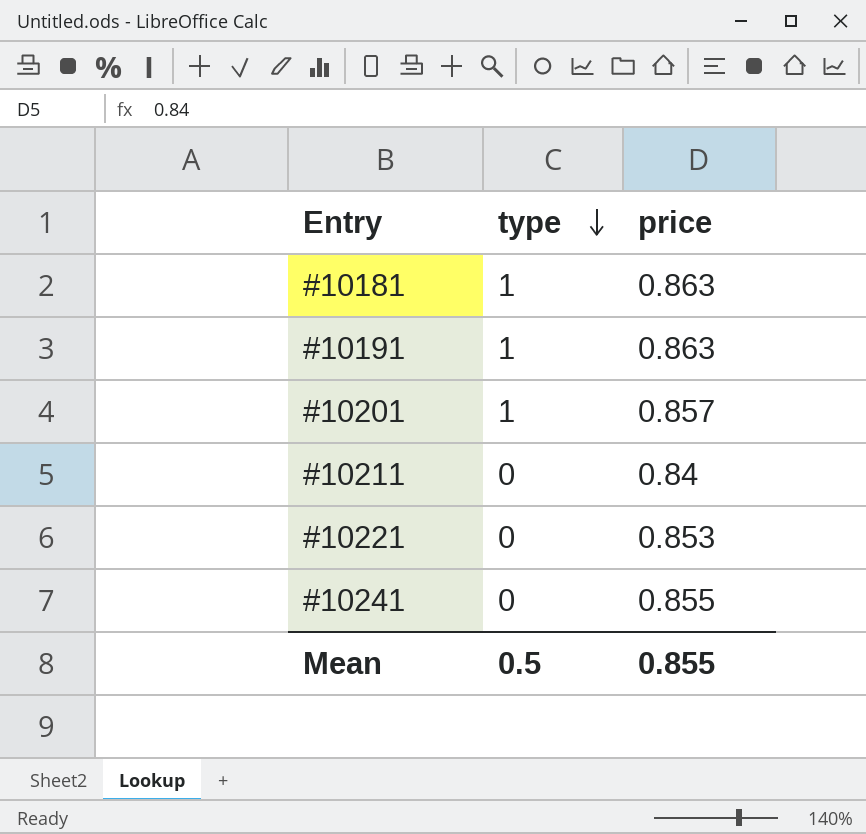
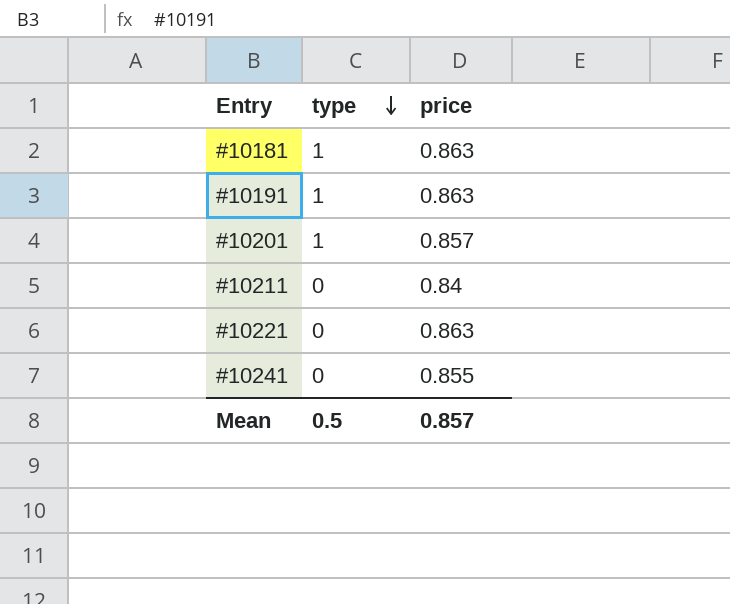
#10221 | price: 0.853 -> 0.863
Mean | price: 0.855 -> 0.857

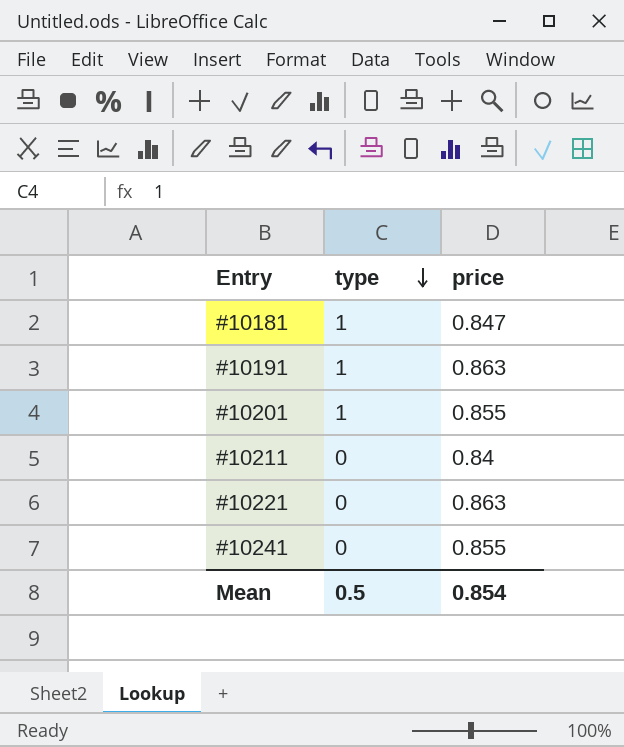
#10181 | price: 0.863 -> 0.847
#10201 | price: 0.857 -> 0.855
Mean | price: 0.857 -> 0.854

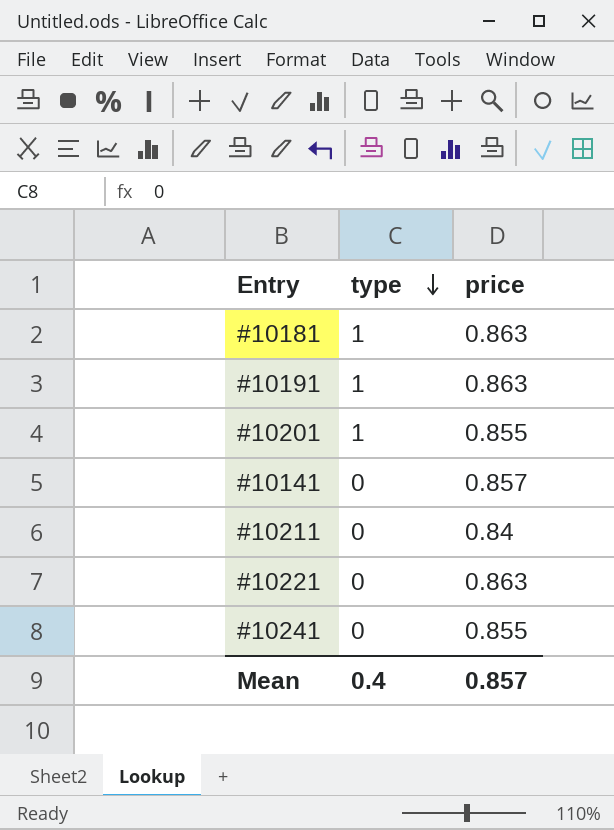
#10181 | price: 0.847 -> 0.863
row #10141: none -> 0 | 0.857
Mean | type: 0.5 -> 0.4
Mean | price: 0.854 -> 0.857

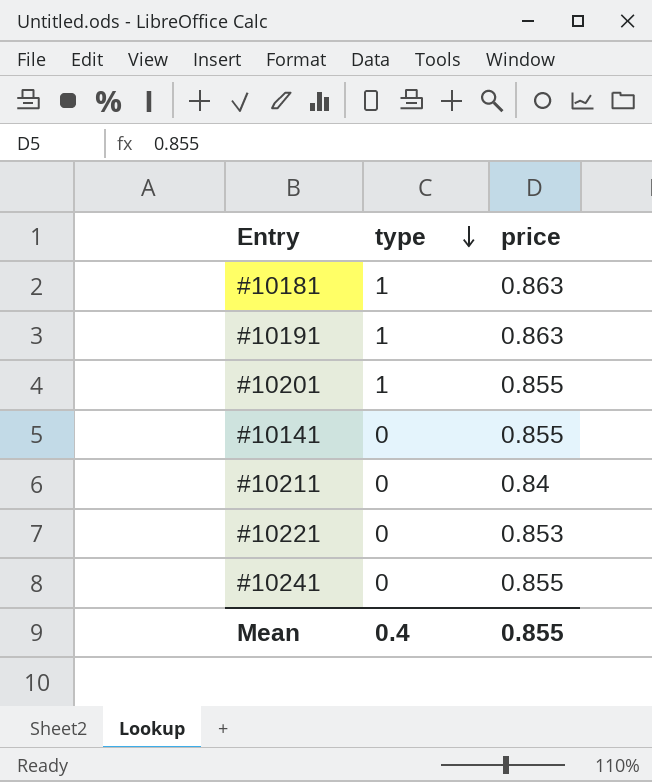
#10141 | price: 0.857 -> 0.855
#10221 | price: 0.863 -> 0.853
Mean | price: 0.857 -> 0.855

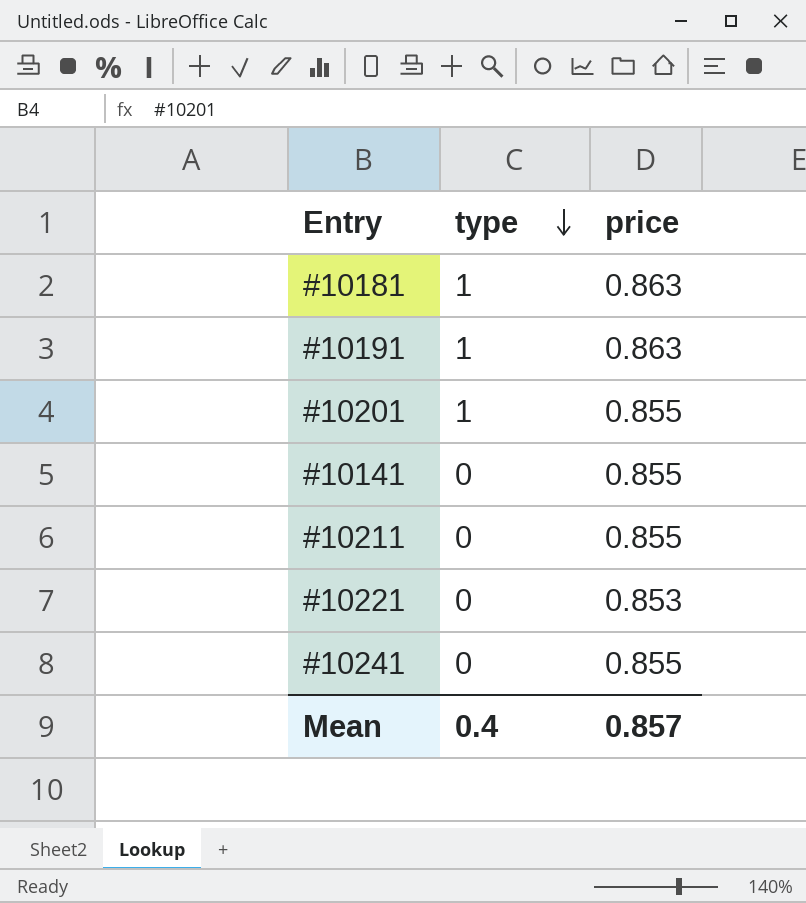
#10211 | price: 0.84 -> 0.855
Mean | price: 0.855 -> 0.857

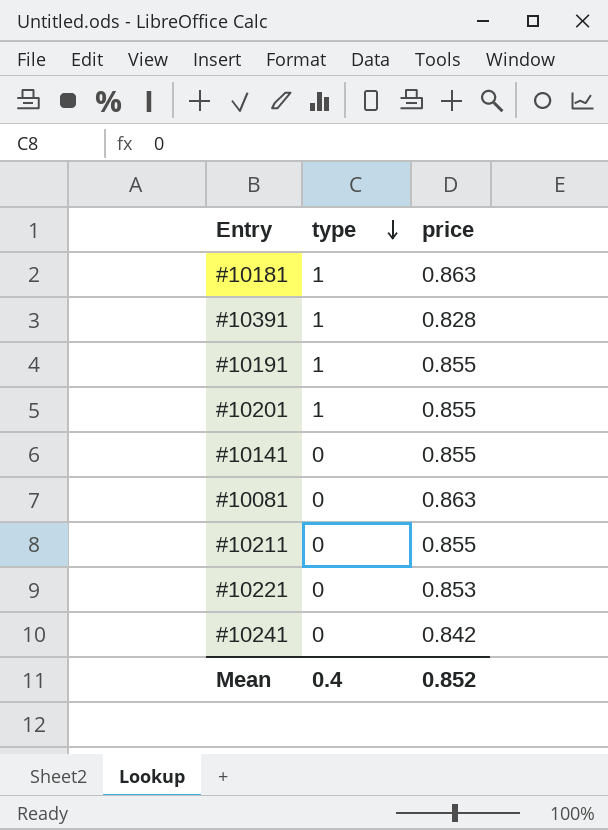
row #10391: none -> 1 | 0.828
#10191 | price: 0.863 -> 0.855
row #10081: none -> 0 | 0.863
#10241 | price: 0.855 -> 0.842
Mean | price: 0.857 -> 0.852

